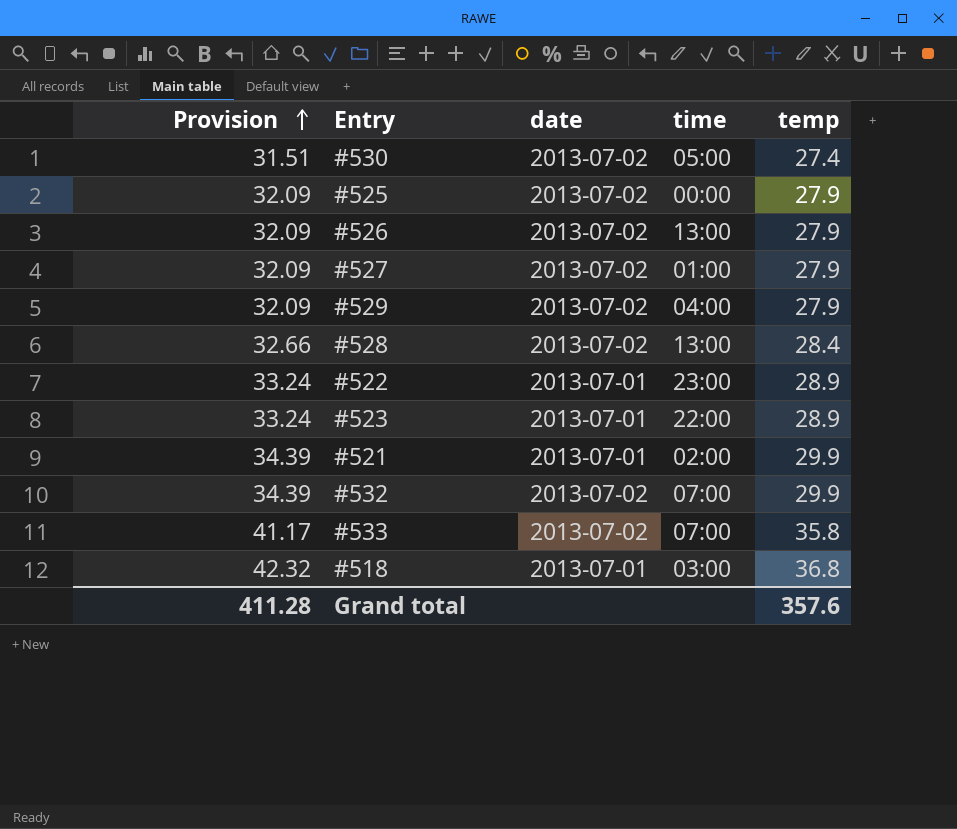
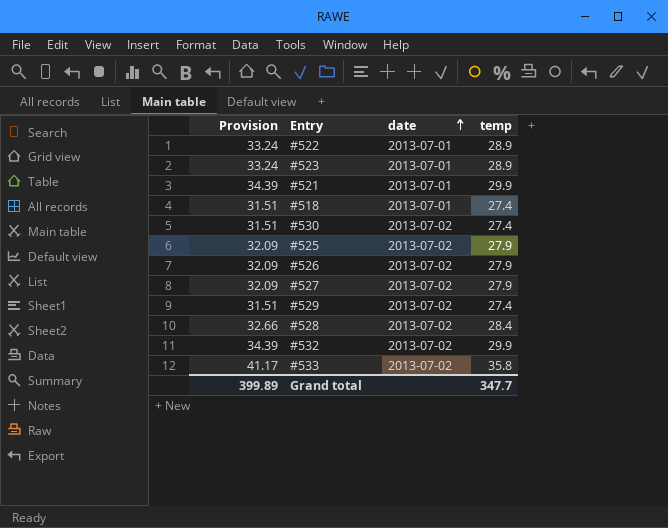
row order: Provision ascending -> date ascending
column time | position: 4 -> none
#518 | Provision: 42.32 -> 31.51
#518 | temp: 36.8 -> 27.4
#529 | Provision: 32.09 -> 31.51
#529 | temp: 27.9 -> 27.4
Grand total | Provision: 411.28 -> 399.89
Grand total | temp: 357.6 -> 347.7

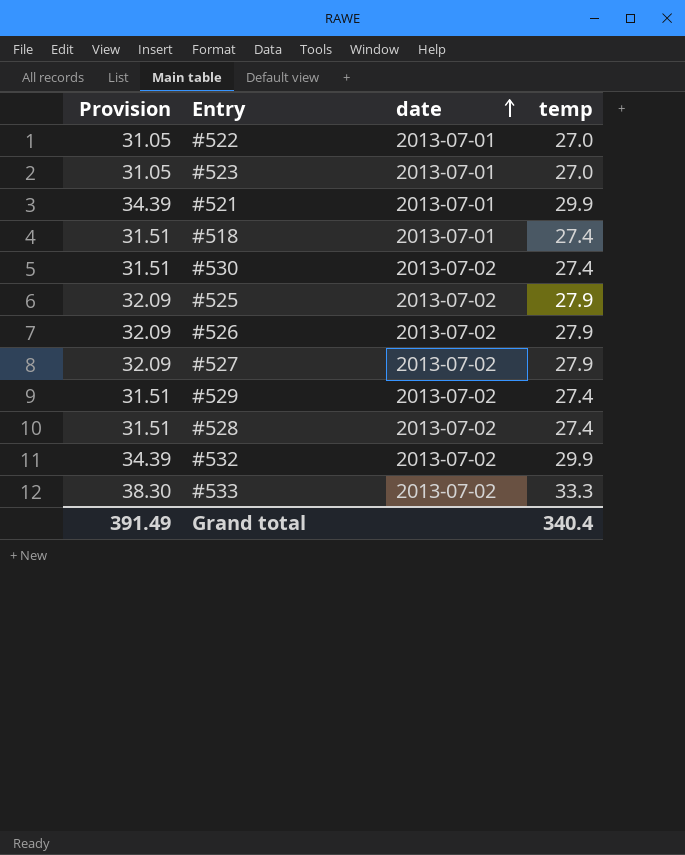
#522 | Provision: 33.24 -> 31.05
#522 | temp: 28.9 -> 27.0
#523 | Provision: 33.24 -> 31.05
#523 | temp: 28.9 -> 27.0
#528 | Provision: 32.66 -> 31.51
#528 | temp: 28.4 -> 27.4
#533 | Provision: 41.17 -> 38.30
#533 | temp: 35.8 -> 33.3
Grand total | Provision: 399.89 -> 391.49
Grand total | temp: 347.7 -> 340.4

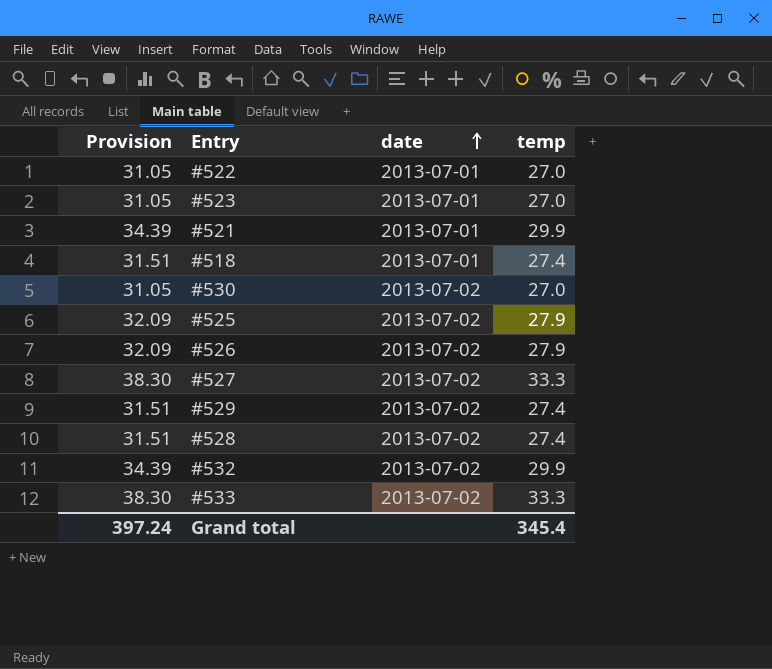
#530 | Provision: 31.51 -> 31.05
#530 | temp: 27.4 -> 27.0
#527 | Provision: 32.09 -> 38.30
#527 | temp: 27.9 -> 33.3
Grand total | Provision: 391.49 -> 397.24
Grand total | temp: 340.4 -> 345.4

